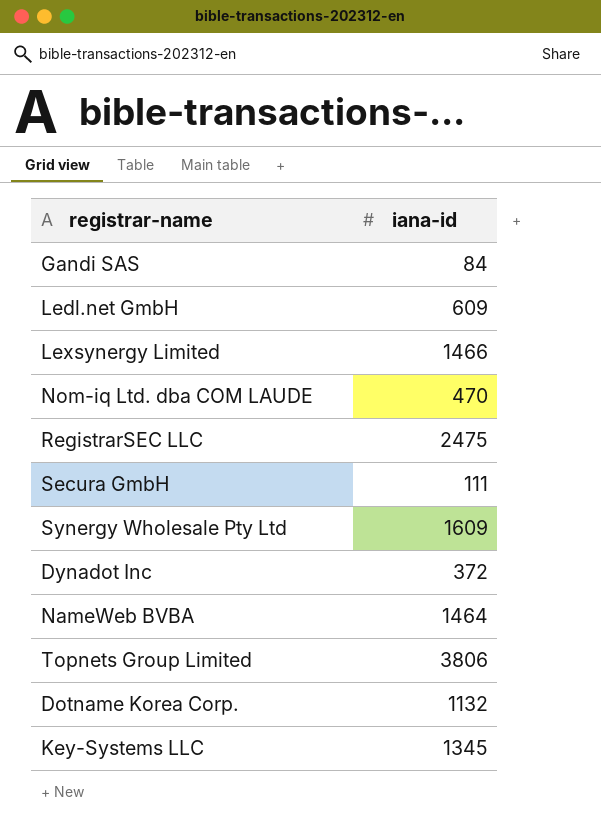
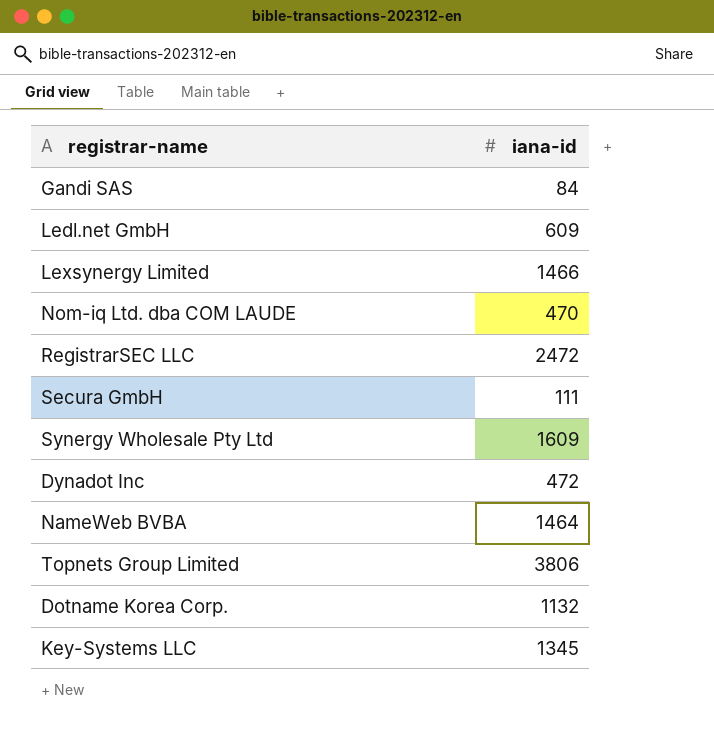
RegistrarSEC LLC | iana-id: 2475 -> 2472
Dynadot Inc | iana-id: 372 -> 472

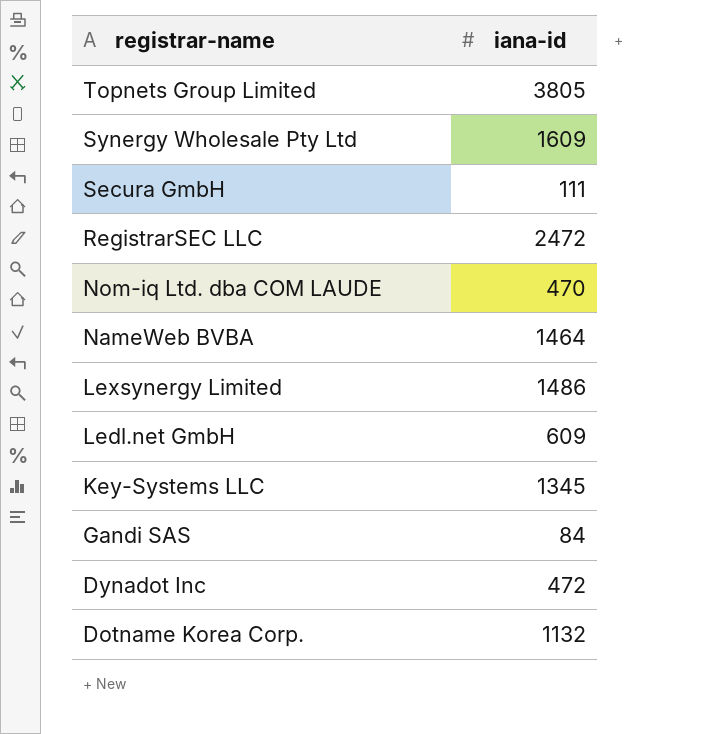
row order: none -> registrar-name descending
Topnets Group Limited | iana-id: 3806 -> 3805
Lexsynergy Limited | iana-id: 1466 -> 1486

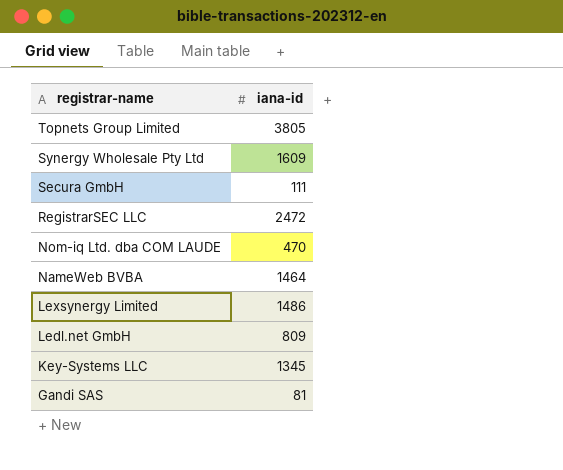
row Dynadot Inc: 472 -> none
row Dotname Korea Corp.: 1132 -> none
Ledl.net GmbH | iana-id: 609 -> 809
Gandi SAS | iana-id: 84 -> 81

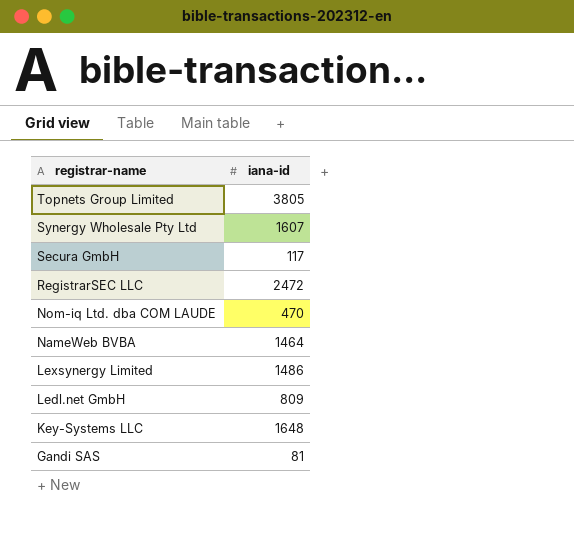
Synergy Wholesale Pty Ltd | iana-id: 1609 -> 1607
Secura GmbH | iana-id: 111 -> 117
Key-Systems LLC | iana-id: 1345 -> 1648

